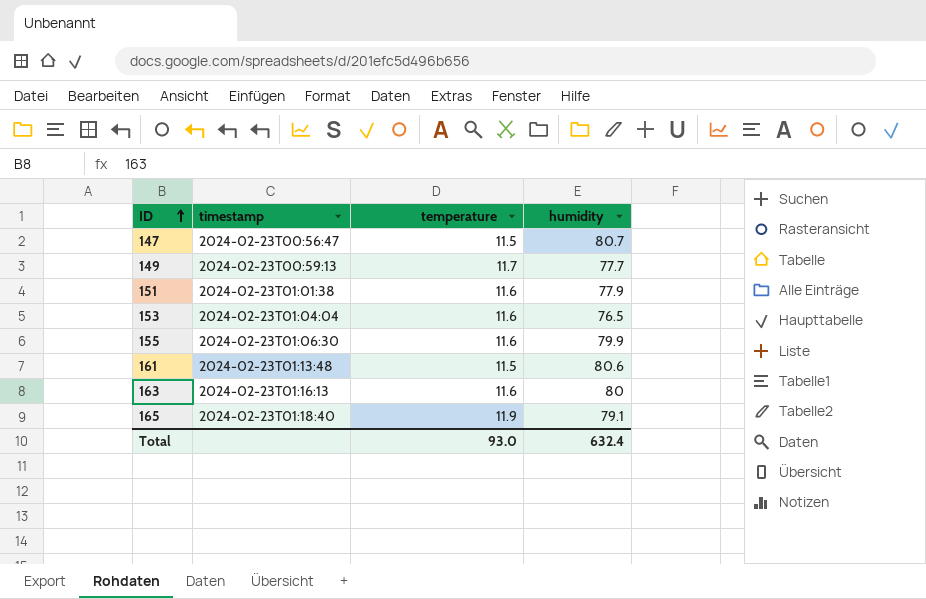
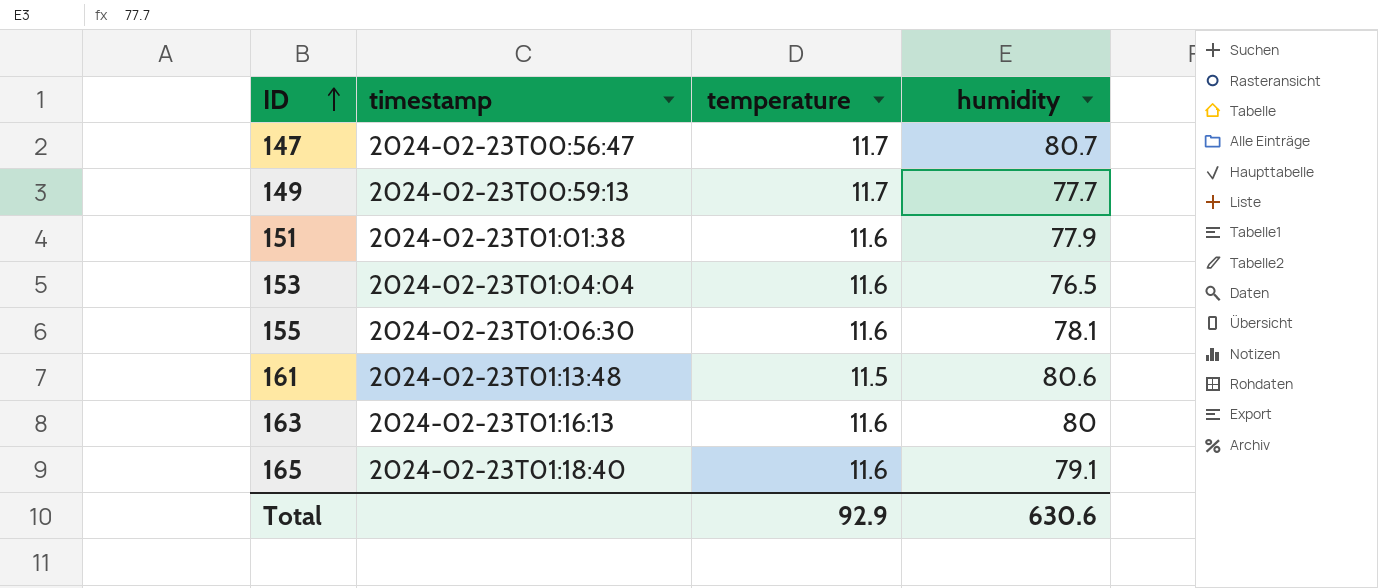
147 | temperature: 11.5 -> 11.7
155 | humidity: 79.9 -> 78.1
165 | temperature: 11.9 -> 11.6
Total | temperature: 93.0 -> 92.9
Total | humidity: 632.4 -> 630.6

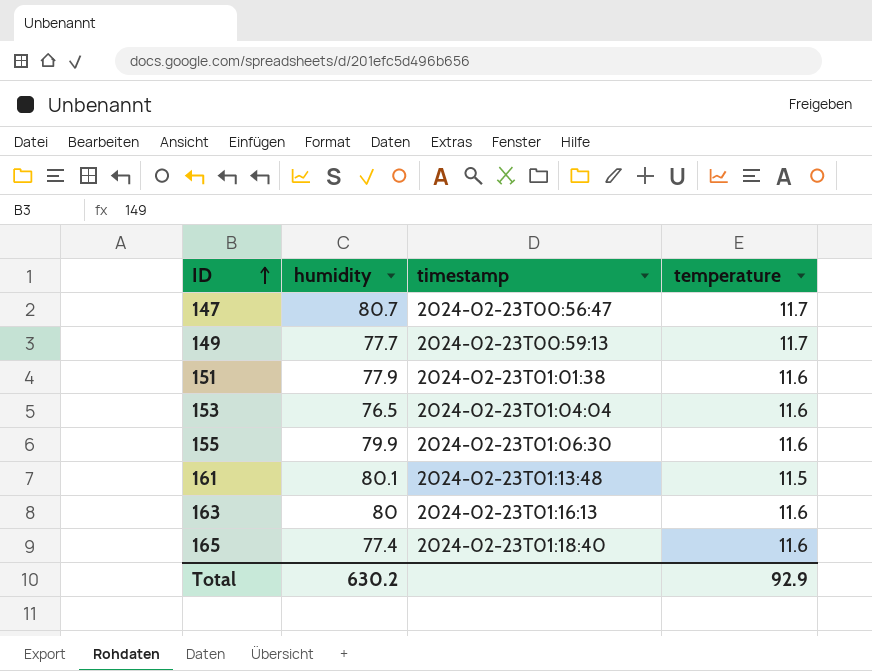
column humidity | position: 4 -> 2
155 | humidity: 78.1 -> 79.9
161 | humidity: 80.6 -> 80.1
165 | humidity: 79.1 -> 77.4
Total | humidity: 630.6 -> 630.2

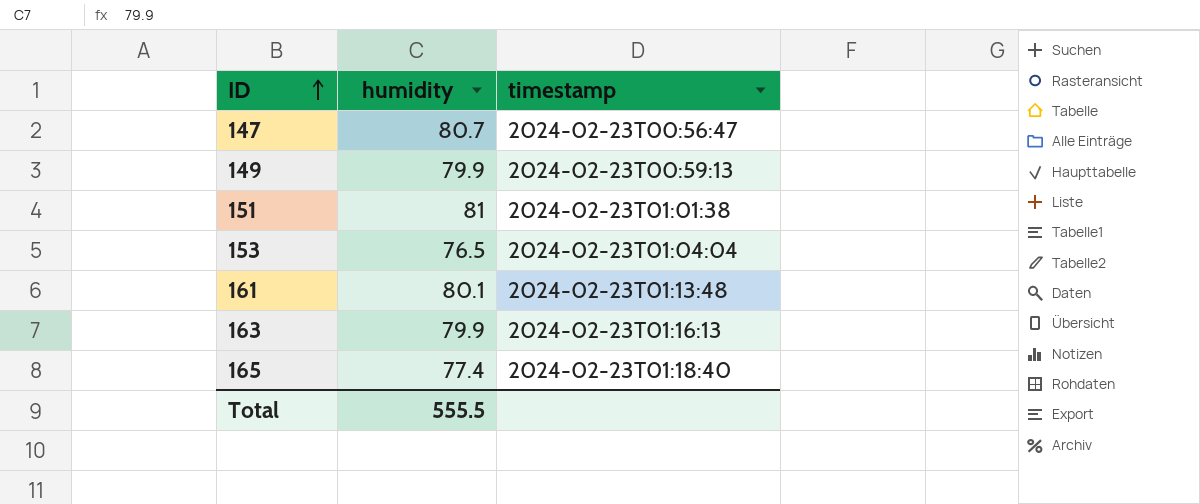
column temperature | position: 4 -> none
row 155: 79.9 | 2024-02-23T01:06:30 | 11.6 -> none
149 | humidity: 77.7 -> 79.9
151 | humidity: 77.9 -> 81
163 | humidity: 80 -> 79.9
Total | humidity: 630.2 -> 555.5

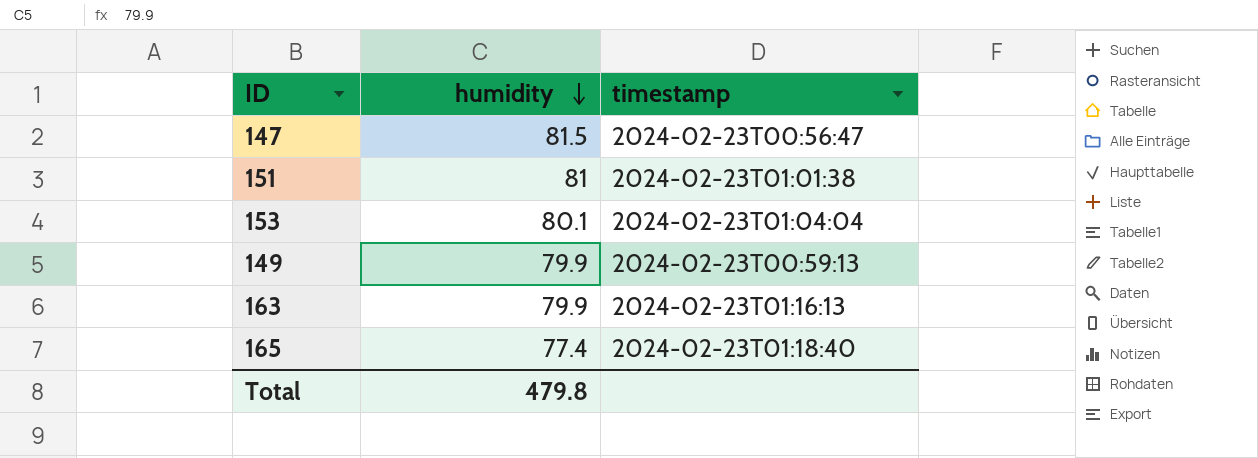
row order: ID ascending -> humidity descending
row 161: 80.1 | 2024-02-23T01:13:48 -> none
147 | humidity: 80.7 -> 81.5
153 | humidity: 76.5 -> 80.1
Total | humidity: 555.5 -> 479.8

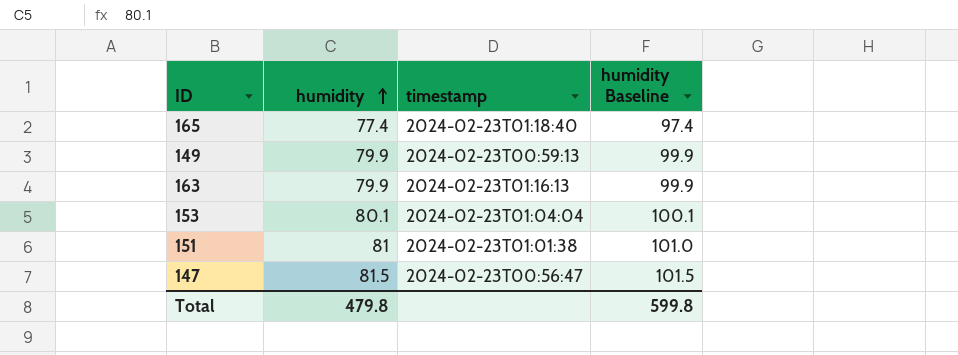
row order: humidity descending -> humidity ascending
column humidity Baseline | formula: none -> [humidity] + 20

